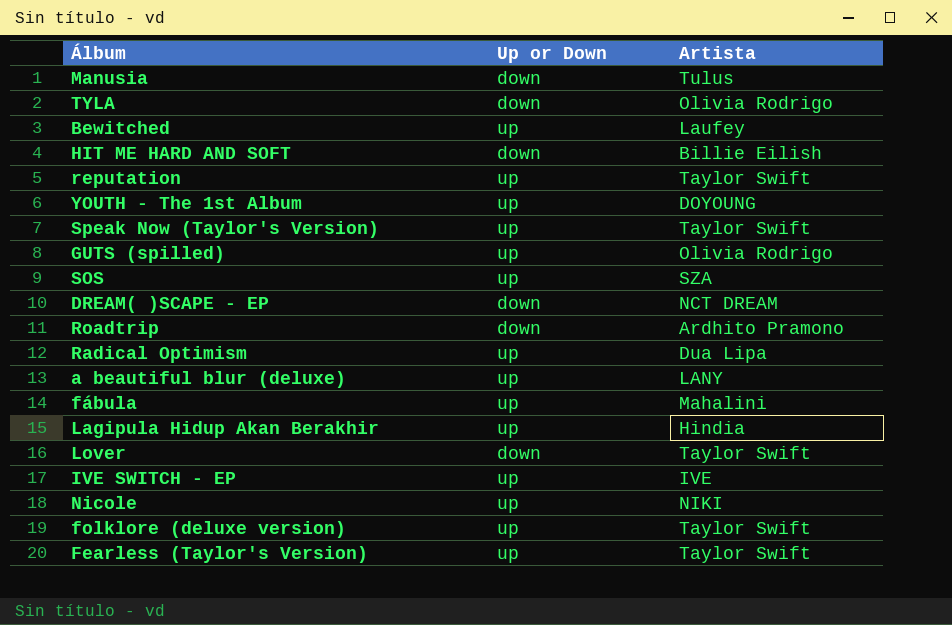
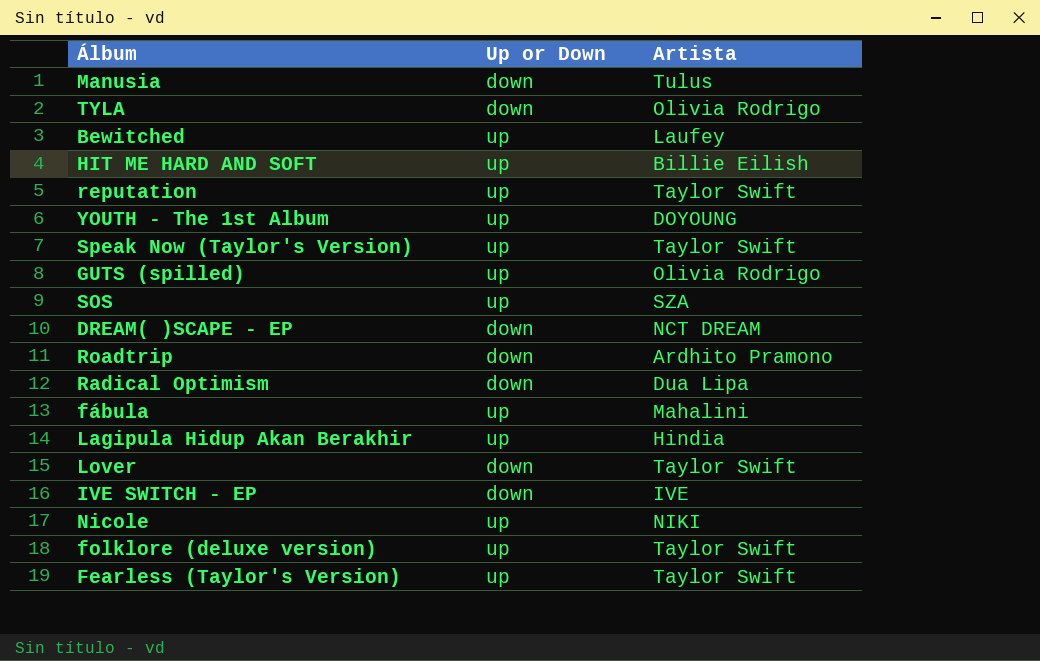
row a beautiful blur (deluxe): up | LANY -> none
HIT ME HARD AND SOFT | Up or Down: down -> up
Radical Optimism | Up or Down: up -> down
IVE SWITCH - EP | Up or Down: up -> down

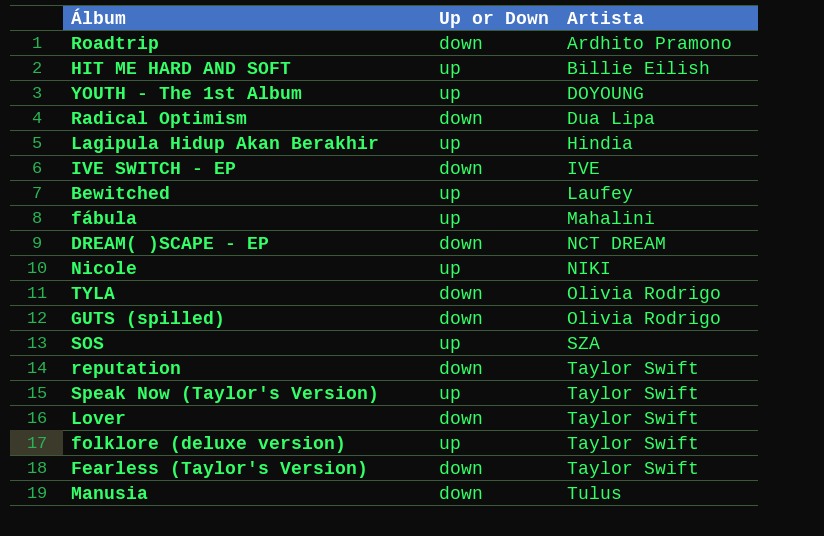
row order: none -> Artista ascending
GUTS (spilled) | Up or Down: up -> down
reputation | Up or Down: up -> down
Fearless (Taylor's Version) | Up or Down: up -> down

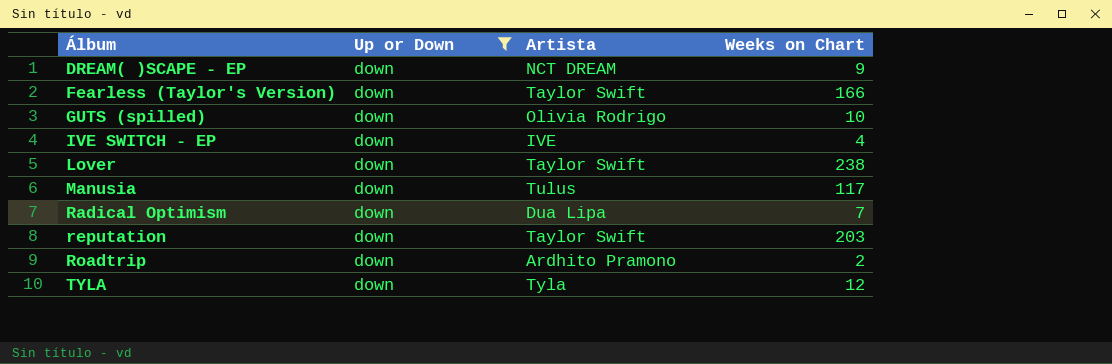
filter: none -> Up or Down = down
row order: Artista ascending -> Álbum ascending
column Weeks on Chart | position: none -> 4
TYLA | Artista: Olivia Rodrigo -> Tyla

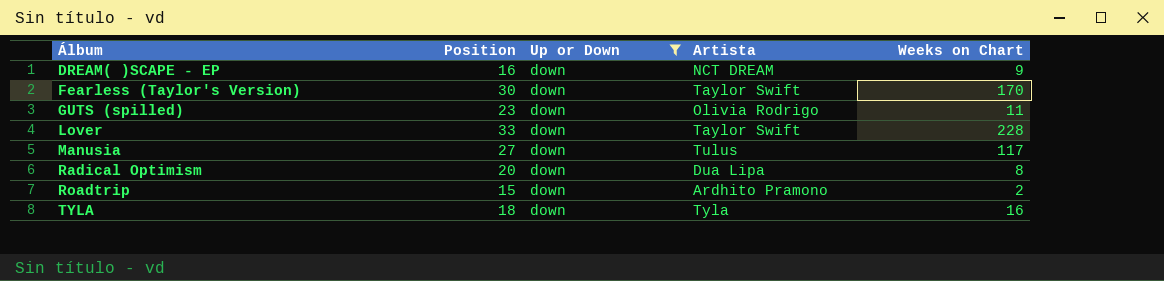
column Position | position: none -> 2
row IVE SWITCH - EP: down | IVE | 4 -> none
row reputation: down | Taylor Swift | 203 -> none
Fearless (Taylor's Version) | Weeks on Chart: 166 -> 170
GUTS (spilled) | Weeks on Chart: 10 -> 11
Lover | Weeks on Chart: 238 -> 228
Radical Optimism | Weeks on Chart: 7 -> 8
TYLA | Weeks on Chart: 12 -> 16

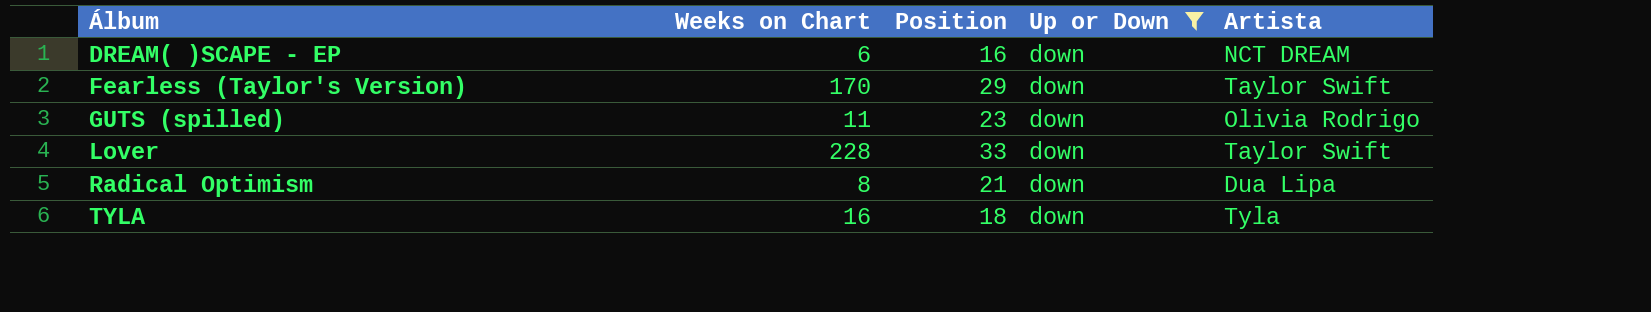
column Weeks on Chart | position: 5 -> 2
row Manusia: 27 | down | Tulus | 117 -> none
row Roadtrip: 15 | down | Ardhito Pramono | 2 -> none
DREAM( )SCAPE - EP | Weeks on Chart: 9 -> 6
Fearless (Taylor's Version) | Position: 30 -> 29
Radical Optimism | Position: 20 -> 21

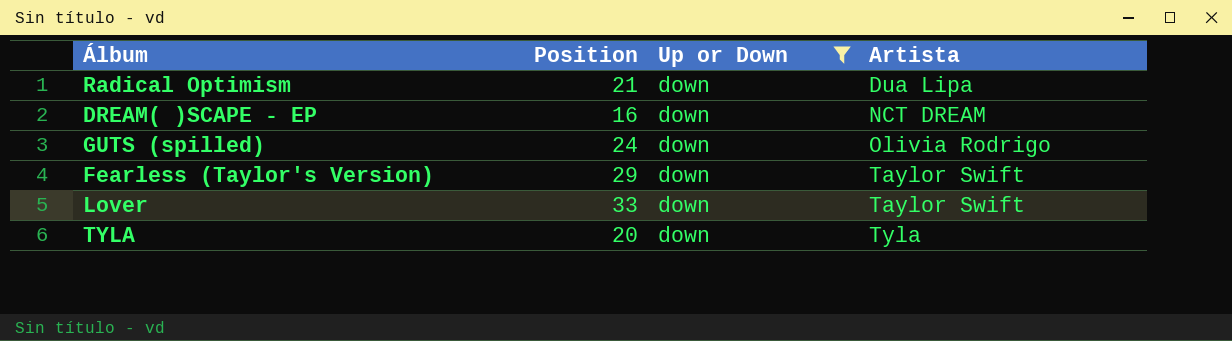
row order: Álbum ascending -> Artista ascending
column Weeks on Chart | position: 2 -> none
GUTS (spilled) | Position: 23 -> 24
TYLA | Position: 18 -> 20

